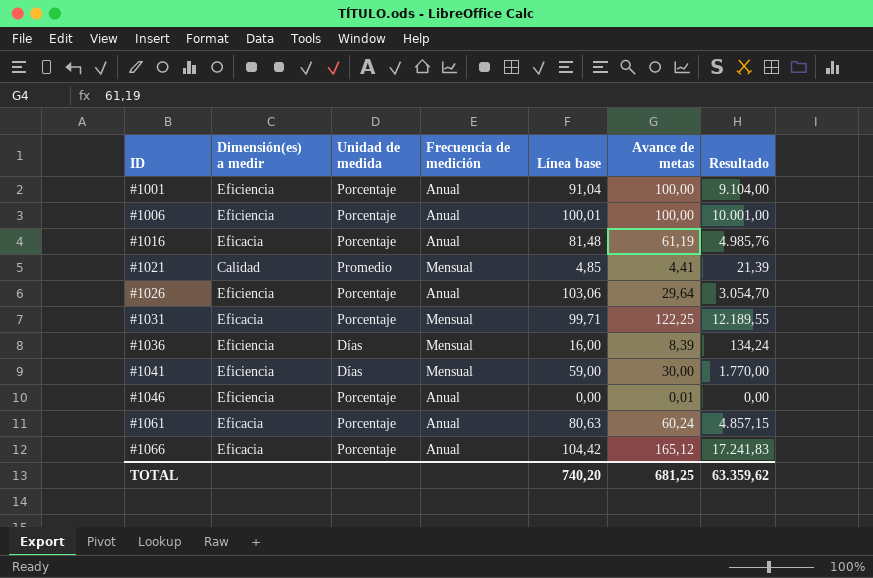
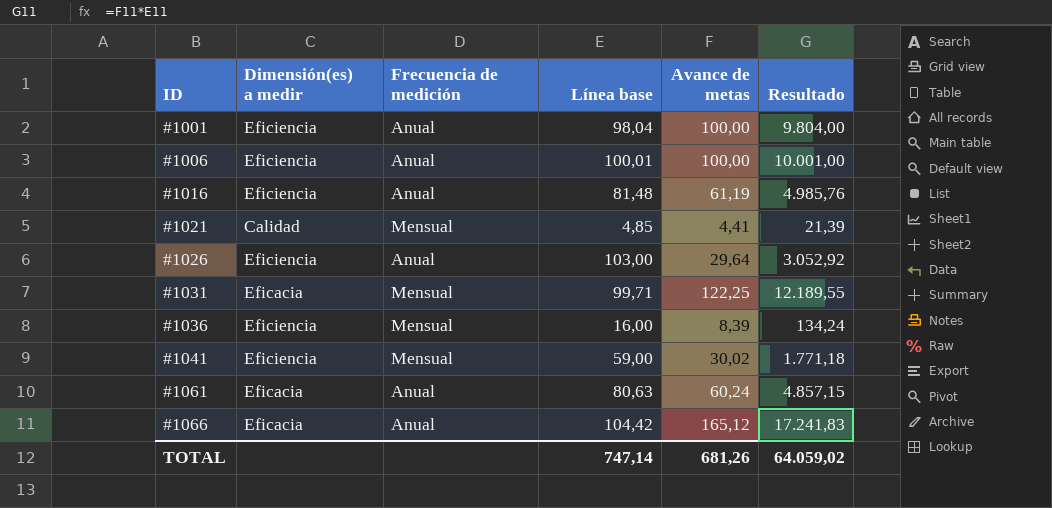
column Unidad de medida | position: 3 -> none
row #1046: Eficiencia | Porcentaje | Anual | 0,00 | 0,01 | 0,00 -> none
#1001 | Línea base: 91,04 -> 98,04
#1001 | Resultado: 9.104,00 -> 9.804,00
#1016 | Dimensión(es) a medir: Eficacia -> Eficiencia
#1026 | Línea base: 103,06 -> 103,00
#1026 | Resultado: 3.054,70 -> 3.052,92
#1041 | Avance de metas: 30,00 -> 30,02
#1041 | Resultado: 1.770,00 -> 1.771,18
TOTAL | Línea base: 740,20 -> 747,14
TOTAL | Avance de metas: 681,25 -> 681,26
TOTAL | Resultado: 63.359,62 -> 64.059,02

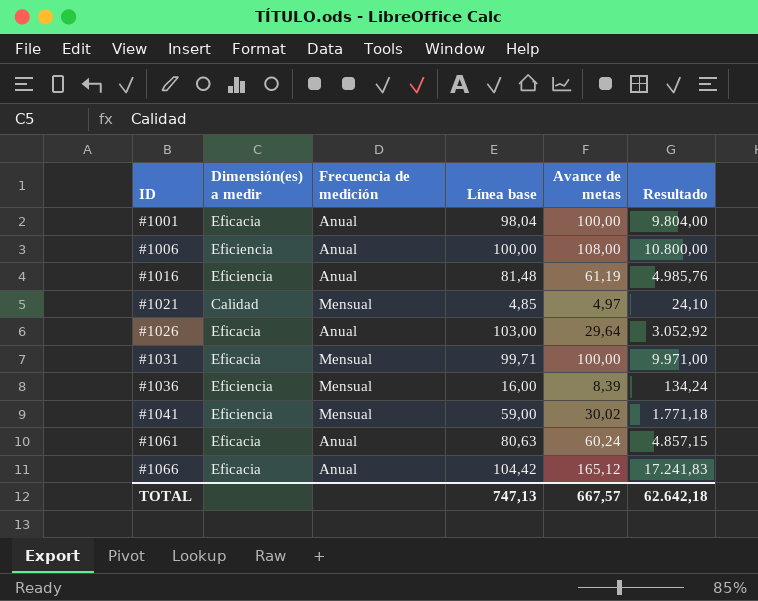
#1001 | Dimensión(es) a medir: Eficiencia -> Eficacia
#1006 | Línea base: 100,01 -> 100,00
#1006 | Avance de metas: 100,00 -> 108,00
#1006 | Resultado: 10.001,00 -> 10.800,00
#1021 | Avance de metas: 4,41 -> 4,97
#1021 | Resultado: 21,39 -> 24,10
#1026 | Dimensión(es) a medir: Eficiencia -> Eficacia
#1031 | Avance de metas: 122,25 -> 100,00
#1031 | Resultado: 12.189,55 -> 9.971,00
TOTAL | Línea base: 747,14 -> 747,13
TOTAL | Avance de metas: 681,26 -> 667,57
TOTAL | Resultado: 64.059,02 -> 62.642,18

